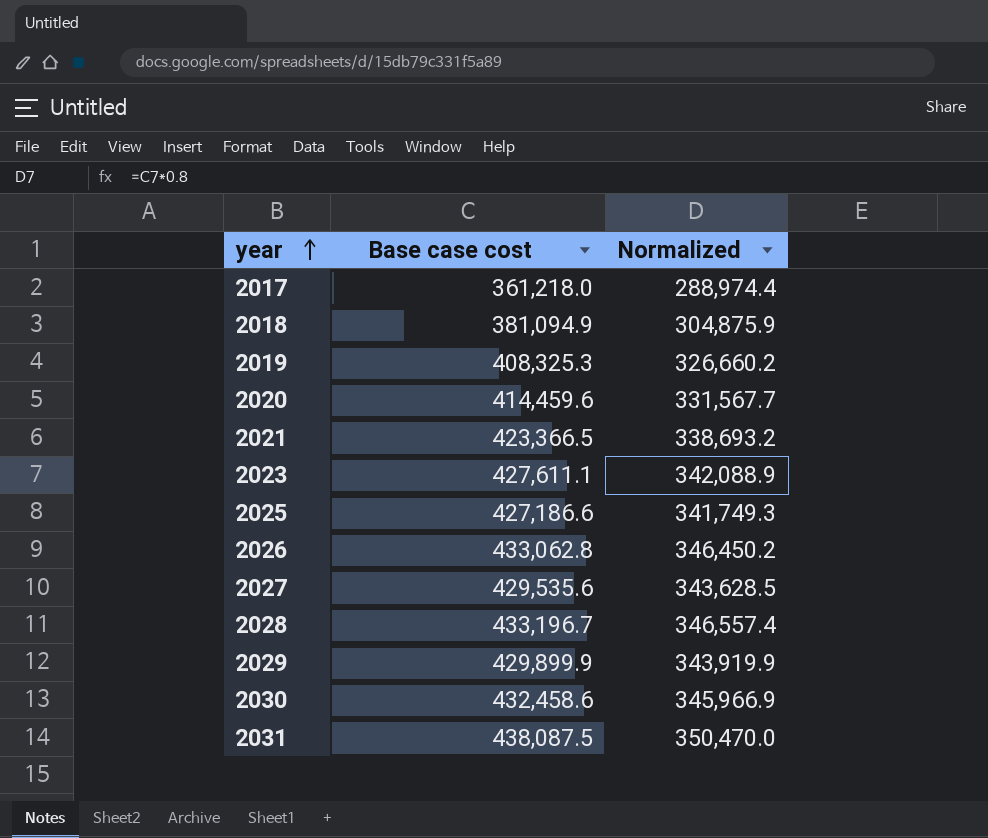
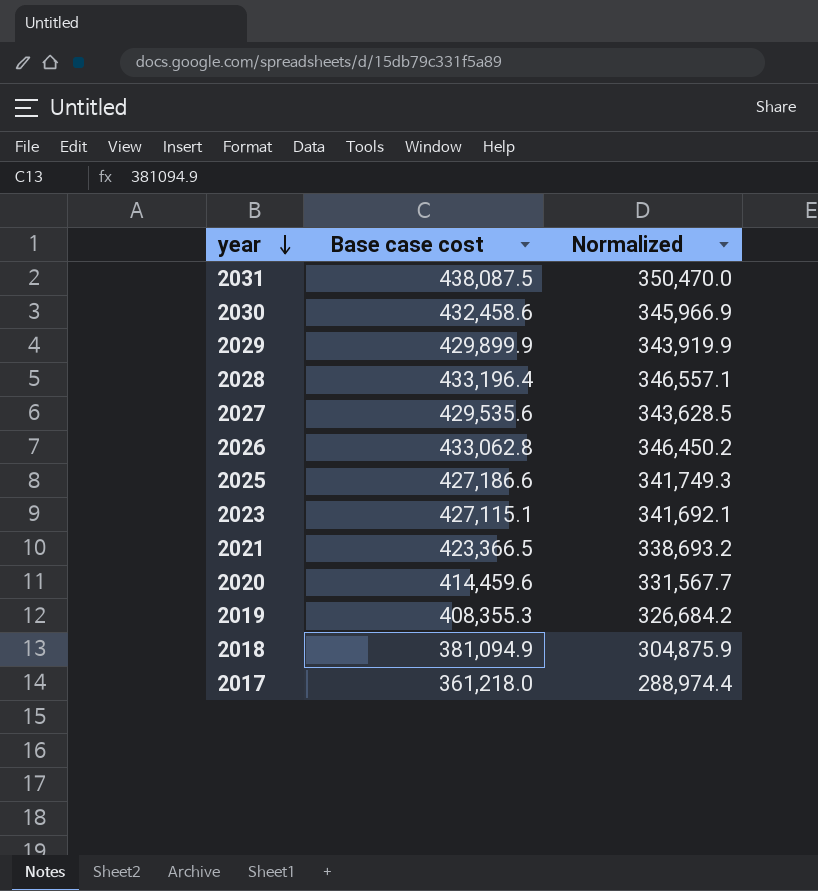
row order: year ascending -> year descending
2028 | Base case cost: 433,196.7 -> 433,196.4
2028 | Normalized: 346,557.4 -> 346,557.1
2023 | Base case cost: 427,611.1 -> 427,115.1
2023 | Normalized: 342,088.9 -> 341,692.1
2019 | Base case cost: 408,325.3 -> 408,355.3
2019 | Normalized: 326,660.2 -> 326,684.2

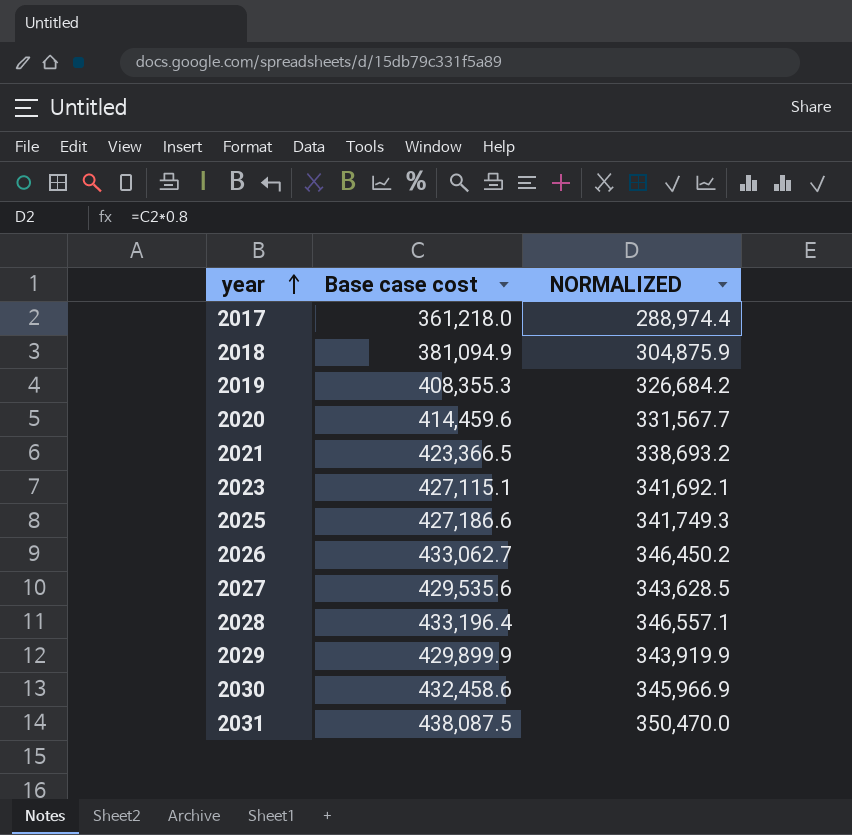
row order: year descending -> year ascending
column name: Normalized -> NORMALIZED
2026 | Base case cost: 433,062.8 -> 433,062.7

